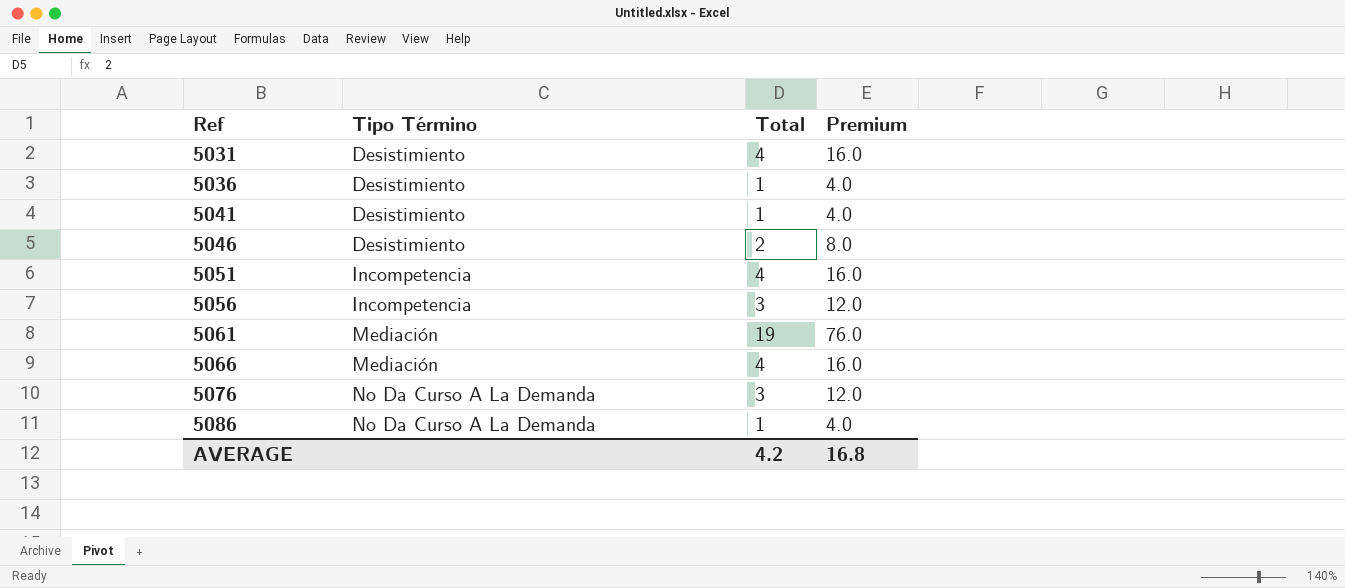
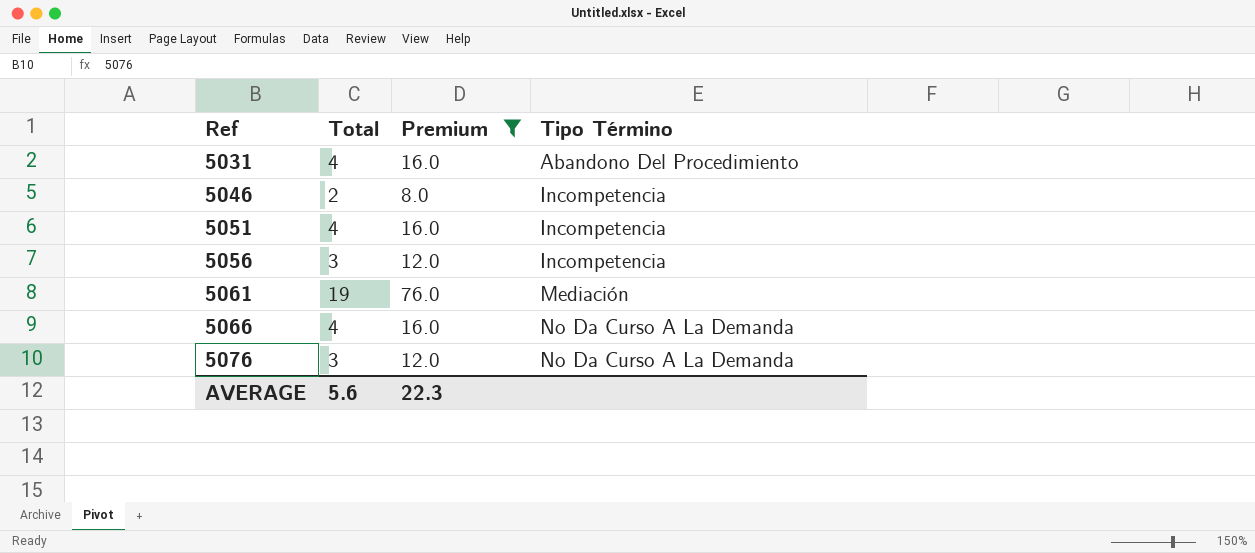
filter: none -> Premium != 4.0
column Tipo Término | position: 2 -> 4
5031 | Tipo Término: Desistimiento -> Abandono Del Procedimiento
5046 | Tipo Término: Desistimiento -> Incompetencia
5066 | Tipo Término: Mediación -> No Da Curso A La Demanda
AVERAGE | Total: 4.2 -> 5.6
AVERAGE | Premium: 16.8 -> 22.3

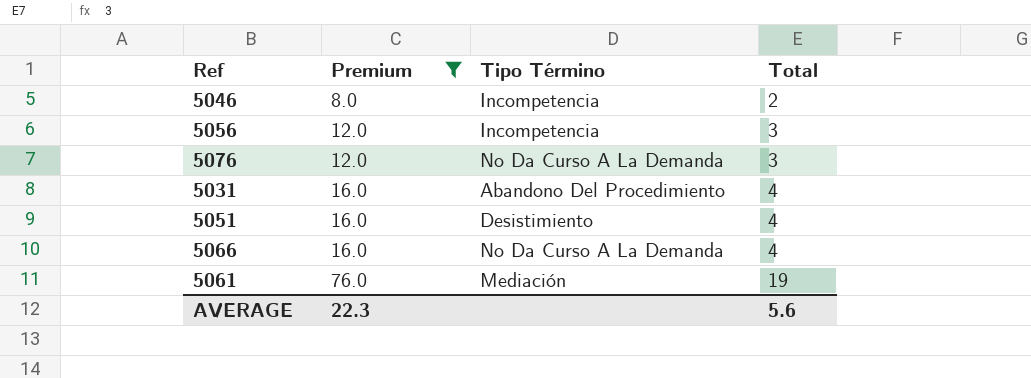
row order: Ref ascending -> Premium ascending
column Total | position: 2 -> 4
5051 | Tipo Término: Incompetencia -> Desistimiento

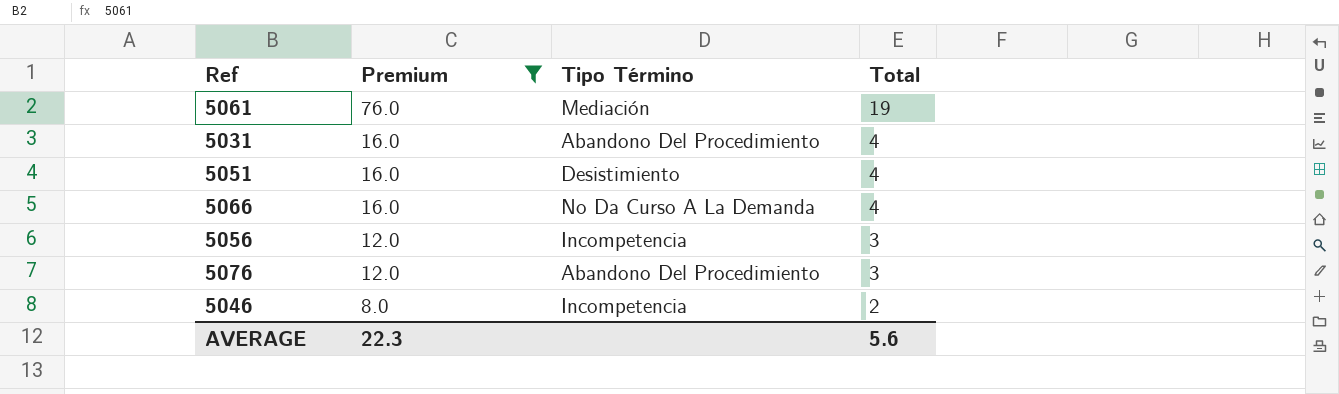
row order: Premium ascending -> Premium descending
5076 | Tipo Término: No Da Curso A La Demanda -> Abandono Del Procedimiento

